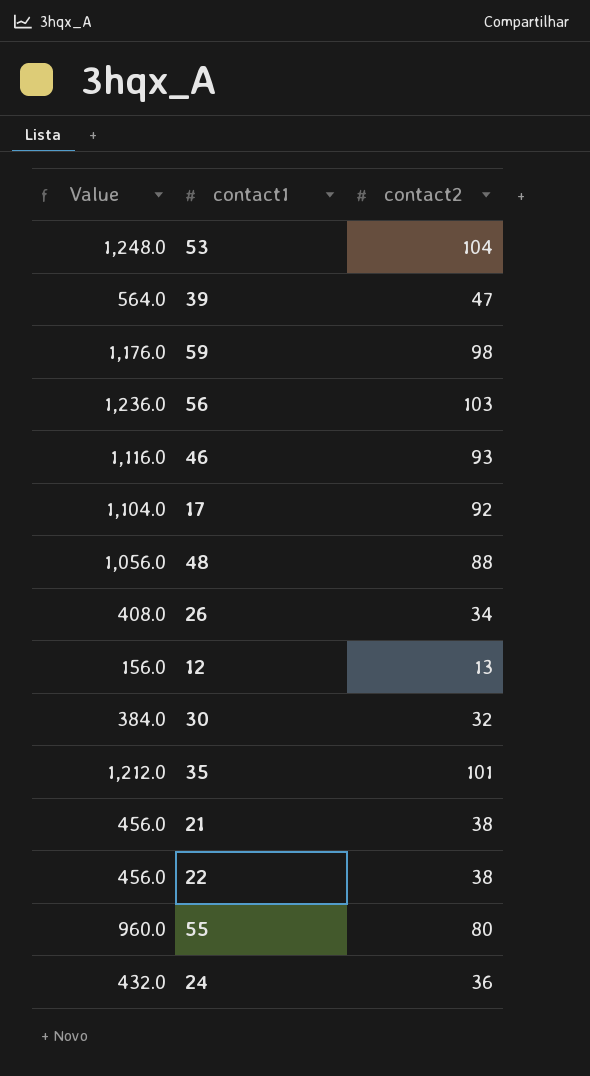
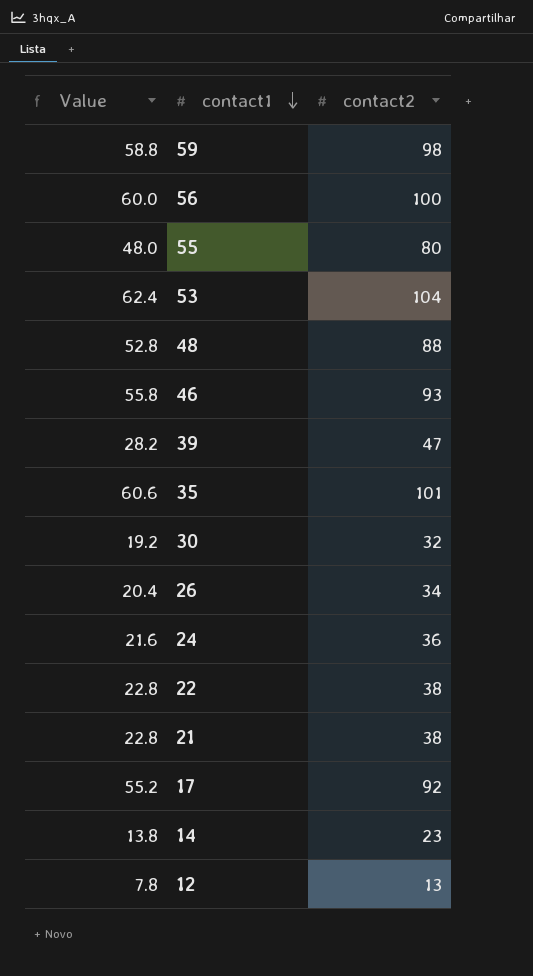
row order: none -> contact1 descending
column Value | formula: [contact2] * 12 -> [contact2] * 0.6
56 | contact2: 103 -> 100
row 14: none -> 13.8 | 23

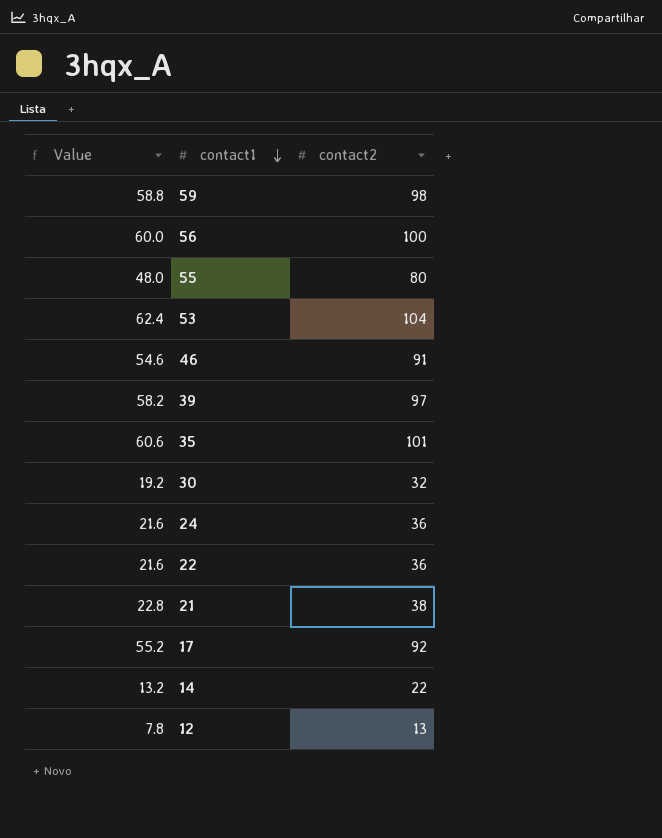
row 48: 52.8 | 88 -> none
row 26: 20.4 | 34 -> none
46 | Value: 55.8 -> 54.6
46 | contact2: 93 -> 91
39 | Value: 28.2 -> 58.2
39 | contact2: 47 -> 97
22 | Value: 22.8 -> 21.6
22 | contact2: 38 -> 36
14 | Value: 13.8 -> 13.2
14 | contact2: 23 -> 22

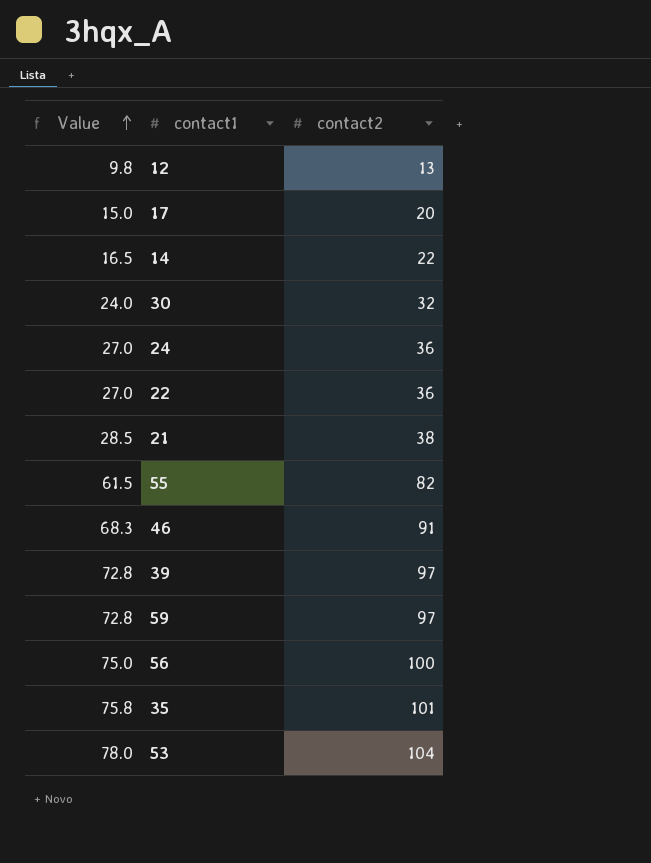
row order: contact1 descending -> Value ascending
column Value | formula: [contact2] * 0.6 -> [contact2] * 0.75
17 | contact2: 92 -> 20
55 | contact2: 80 -> 82
59 | contact2: 98 -> 97

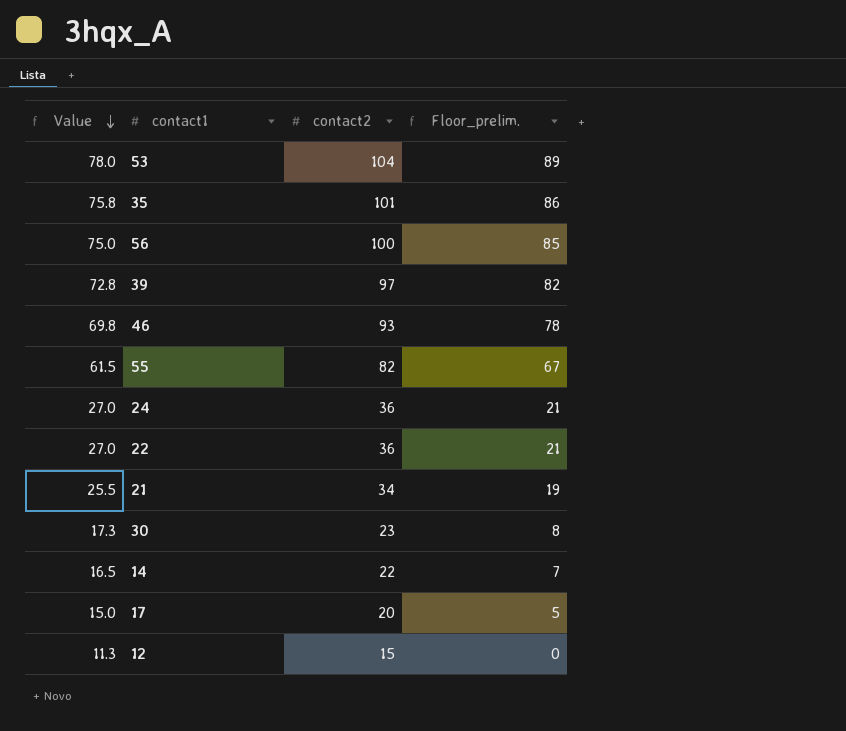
row order: Value ascending -> Value descending
column Floor_prelim. | formula: none -> [contact2] - 15
row 59: 72.8 | 97 -> none
46 | Value: 68.3 -> 69.8
46 | contact2: 91 -> 93
21 | Value: 28.5 -> 25.5
21 | contact2: 38 -> 34
30 | Value: 24.0 -> 17.3
30 | contact2: 32 -> 23
12 | Value: 9.8 -> 11.3
12 | contact2: 13 -> 15

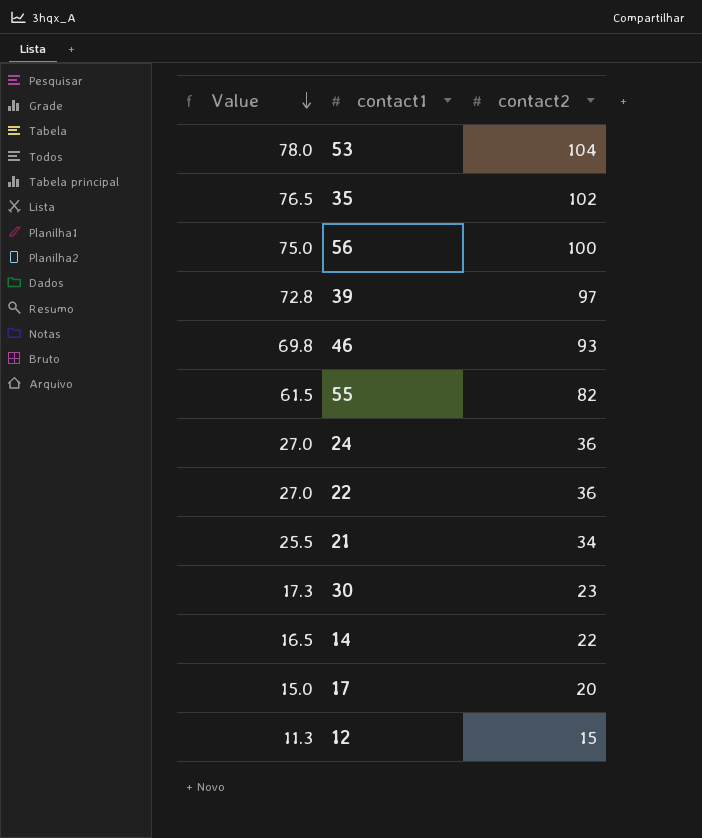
column Floor_prelim. | formula: [contact2] - 15 -> none
35 | Value: 75.8 -> 76.5
35 | contact2: 101 -> 102

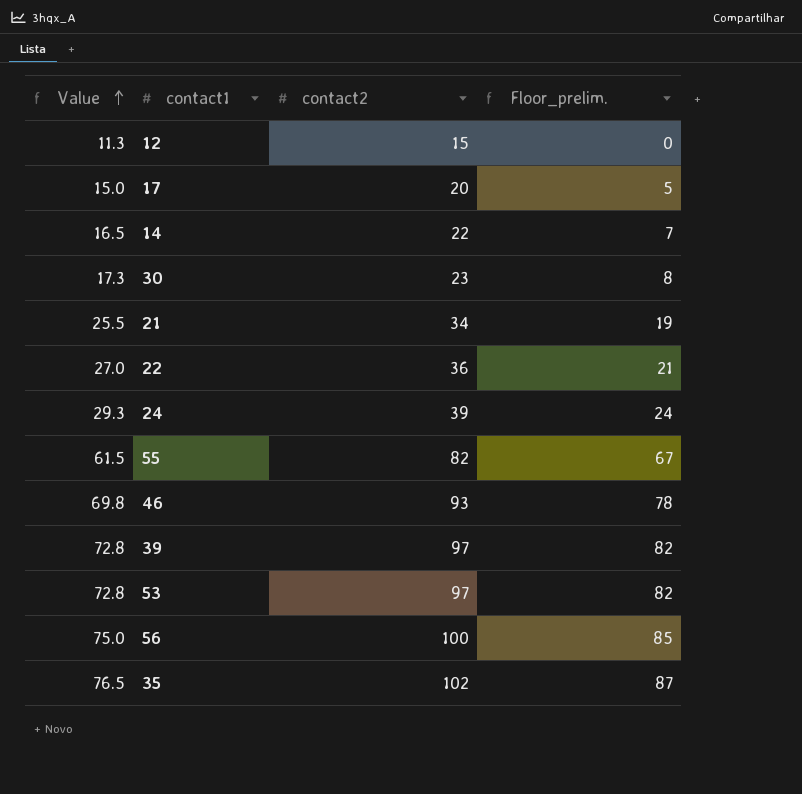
row order: Value descending -> Value ascending
column Floor_prelim. | formula: none -> [contact2] - 15
24 | Value: 27.0 -> 29.3
24 | contact2: 36 -> 39
53 | Value: 78.0 -> 72.8
53 | contact2: 104 -> 97

